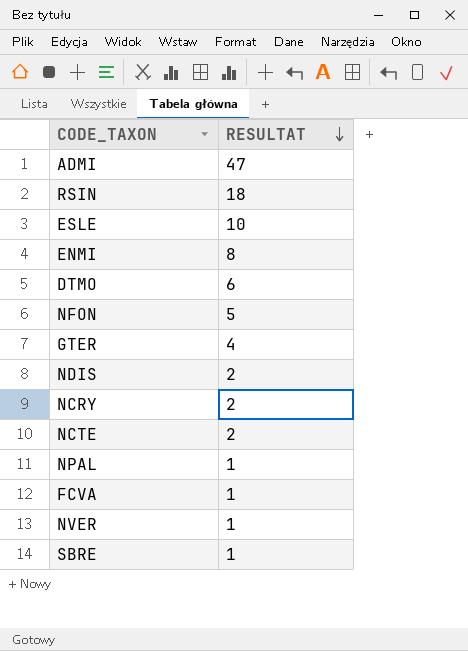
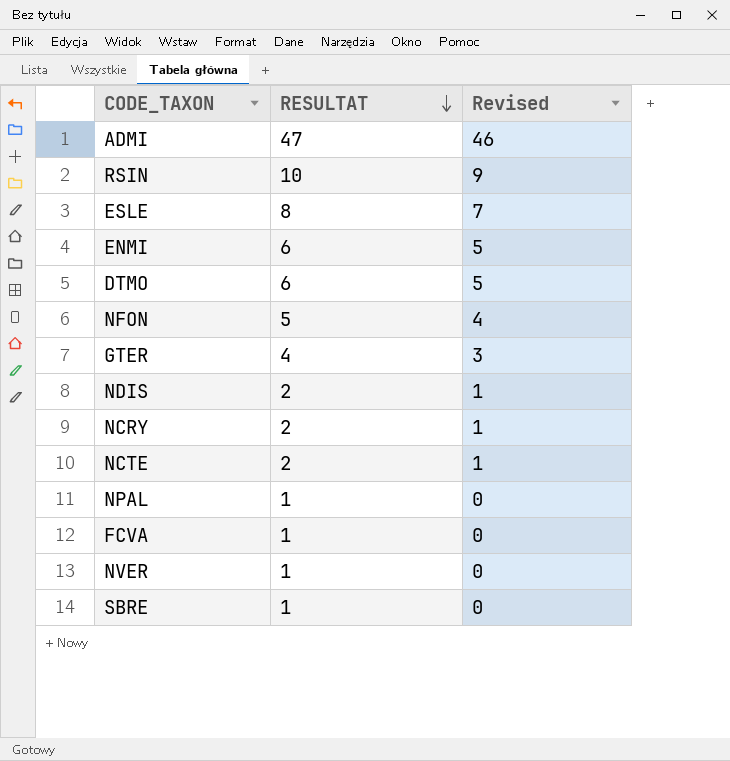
column Revised | formula: none -> [RESULTAT] - 1
RSIN | RESULTAT: 18 -> 10
ESLE | RESULTAT: 10 -> 8
ENMI | RESULTAT: 8 -> 6

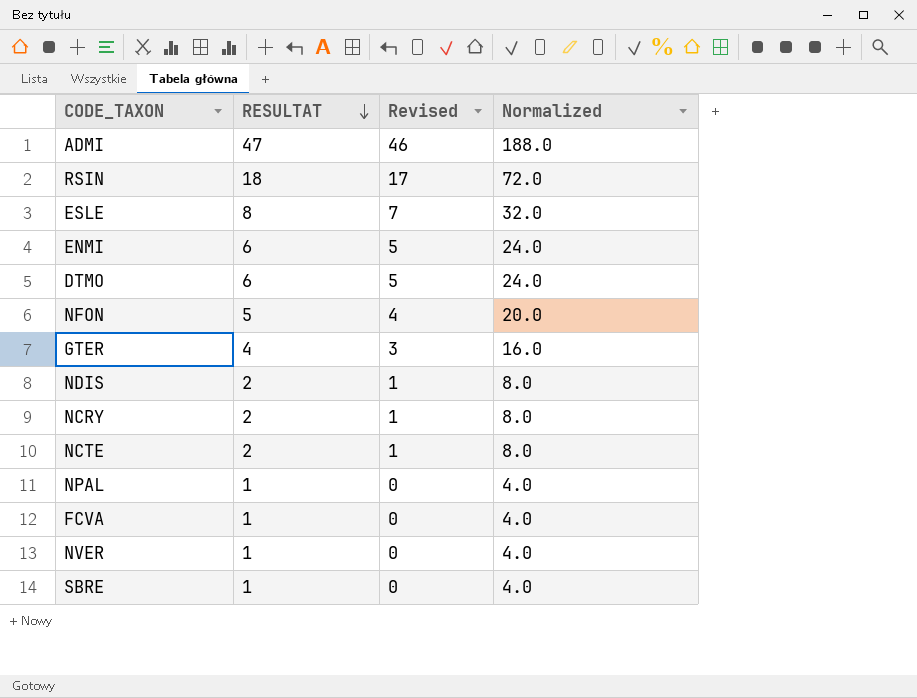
column Normalized | formula: none -> [RESULTAT] * 4
RSIN | RESULTAT: 10 -> 18
RSIN | Revised: 9 -> 17

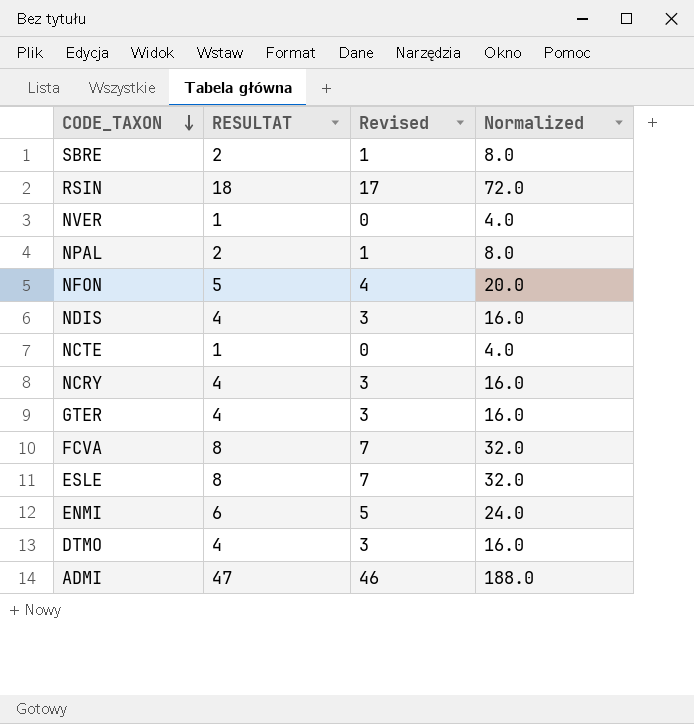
row order: RESULTAT descending -> CODE_TAXON descending
SBRE | RESULTAT: 1 -> 2
SBRE | Revised: 0 -> 1
SBRE | Normalized: 4.0 -> 8.0
NPAL | RESULTAT: 1 -> 2
NPAL | Revised: 0 -> 1
NPAL | Normalized: 4.0 -> 8.0
NDIS | RESULTAT: 2 -> 4
NDIS | Revised: 1 -> 3
NDIS | Normalized: 8.0 -> 16.0
NCTE | RESULTAT: 2 -> 1
NCTE | Revised: 1 -> 0
NCTE | Normalized: 8.0 -> 4.0
NCRY | RESULTAT: 2 -> 4
NCRY | Revised: 1 -> 3
NCRY | Normalized: 8.0 -> 16.0
FCVA | RESULTAT: 1 -> 8
FCVA | Revised: 0 -> 7
FCVA | Normalized: 4.0 -> 32.0
DTMO | RESULTAT: 6 -> 4
DTMO | Revised: 5 -> 3
DTMO | Normalized: 24.0 -> 16.0

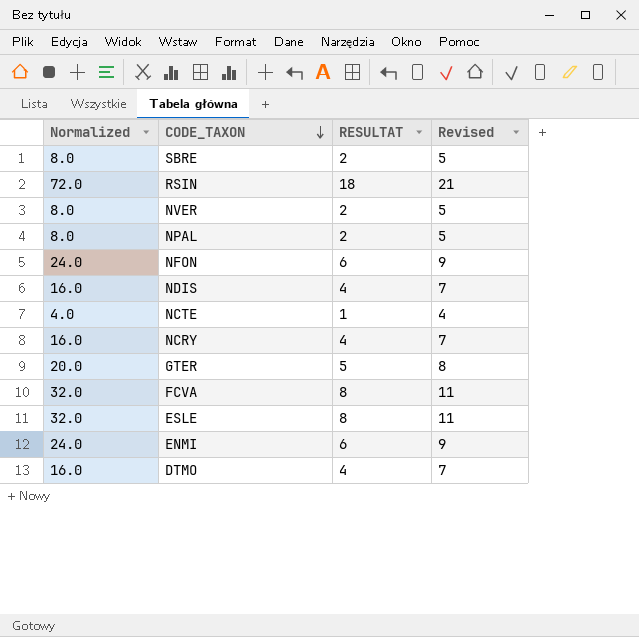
column Normalized | position: 4 -> 1
column Revised | formula: [RESULTAT] - 1 -> [RESULTAT] + 3
row ADMI: 47 | 46 | 188.0 -> none
NVER | Normalized: 4.0 -> 8.0
NVER | RESULTAT: 1 -> 2
NFON | Normalized: 20.0 -> 24.0
NFON | RESULTAT: 5 -> 6
GTER | Normalized: 16.0 -> 20.0
GTER | RESULTAT: 4 -> 5

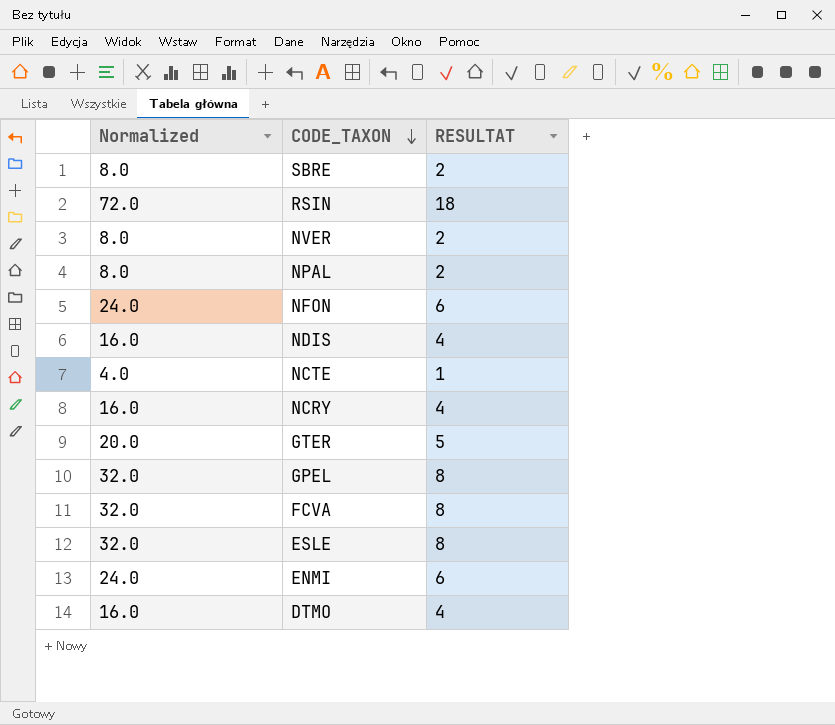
column Revised | formula: [RESULTAT] + 3 -> none
row GPEL: none -> 32.0 | 8

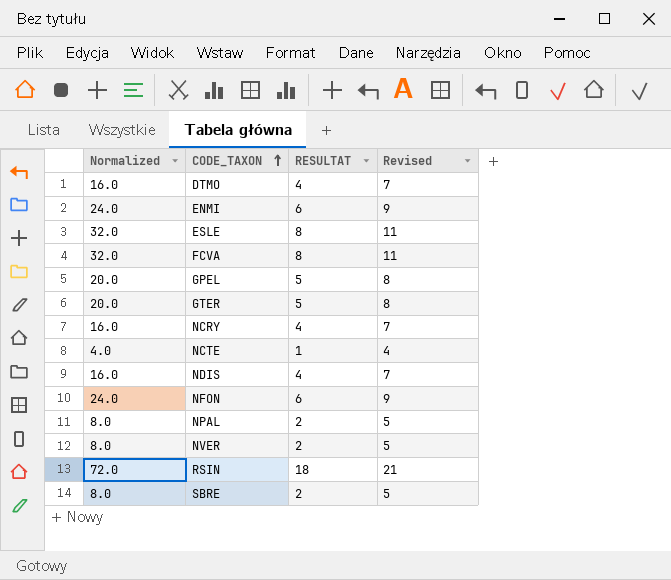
row order: CODE_TAXON descending -> CODE_TAXON ascending
column Revised | formula: none -> [RESULTAT] + 3
GPEL | Normalized: 32.0 -> 20.0
GPEL | RESULTAT: 8 -> 5

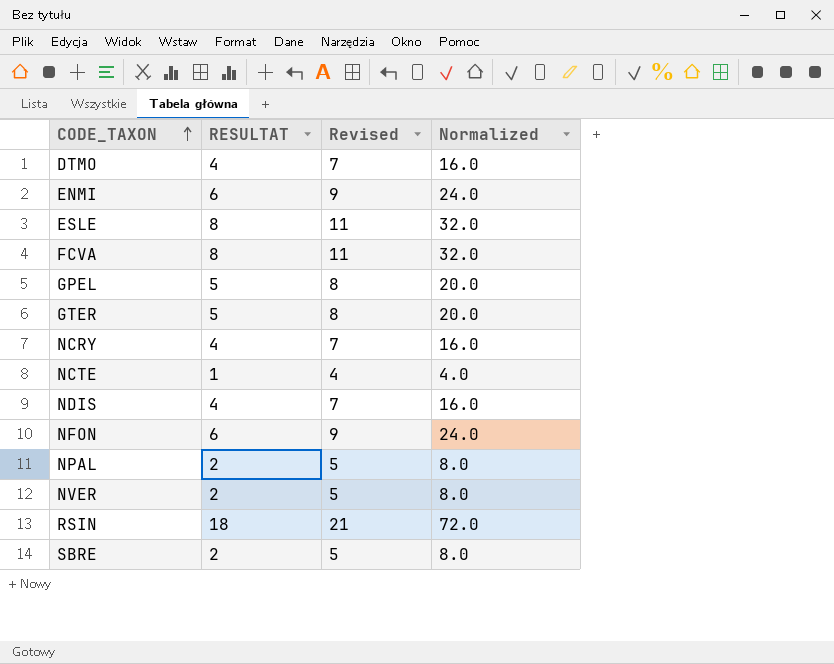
column Normalized | position: 1 -> 4

